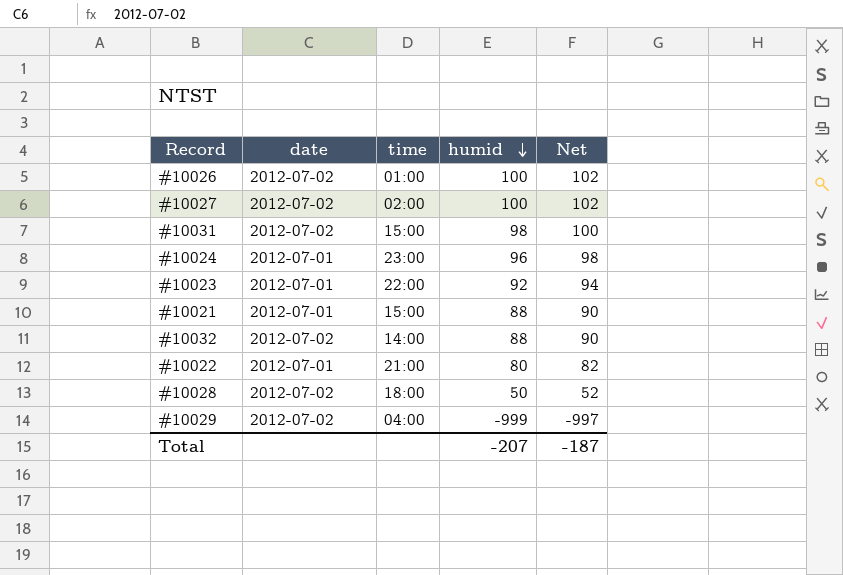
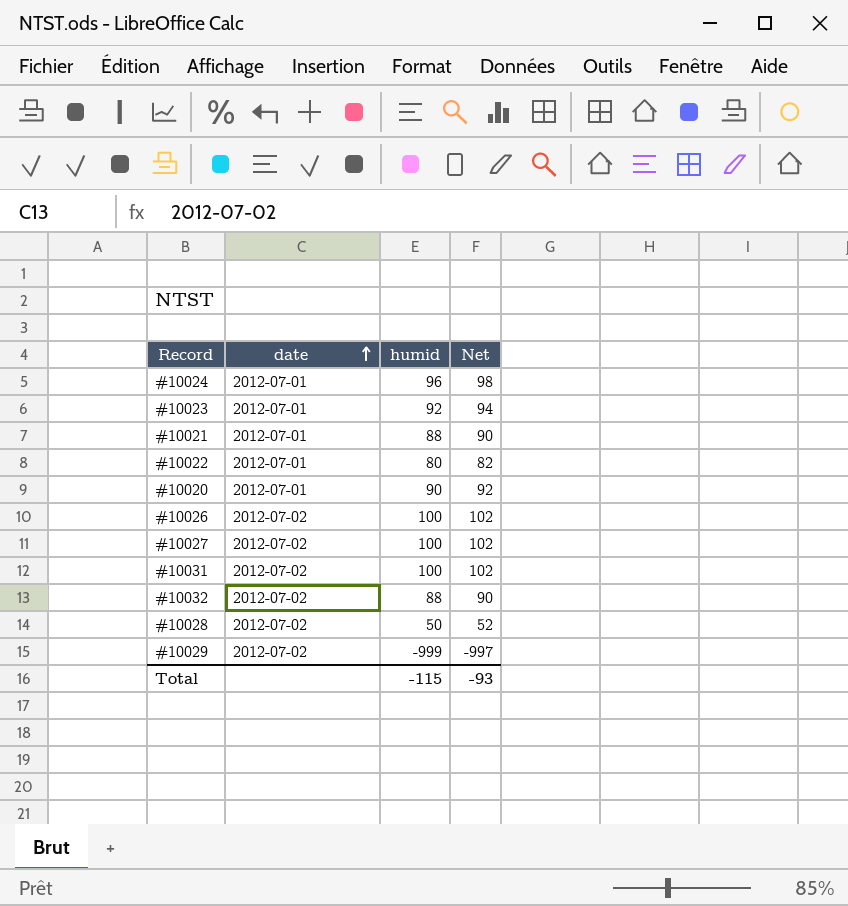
row order: humid descending -> date ascending
column time | position: 3 -> none
row #10020: none -> 2012-07-01 | 90 | 92
#10031 | humid: 98 -> 100
#10031 | Net: 100 -> 102
Total | humid: -207 -> -115
Total | Net: -187 -> -93

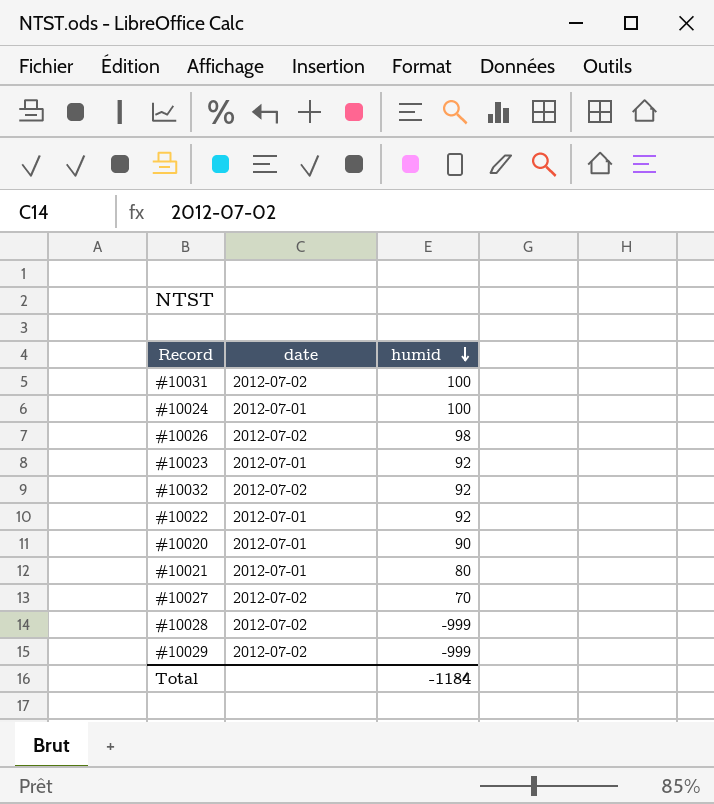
row order: date ascending -> humid descending
column Net | formula: [humid] + 2 -> none
#10024 | humid: 96 -> 100
#10026 | humid: 100 -> 98
#10032 | humid: 88 -> 92
#10022 | humid: 80 -> 92
#10021 | humid: 88 -> 80
#10027 | humid: 100 -> 70
#10028 | humid: 50 -> -999
Total | humid: -115 -> -1184

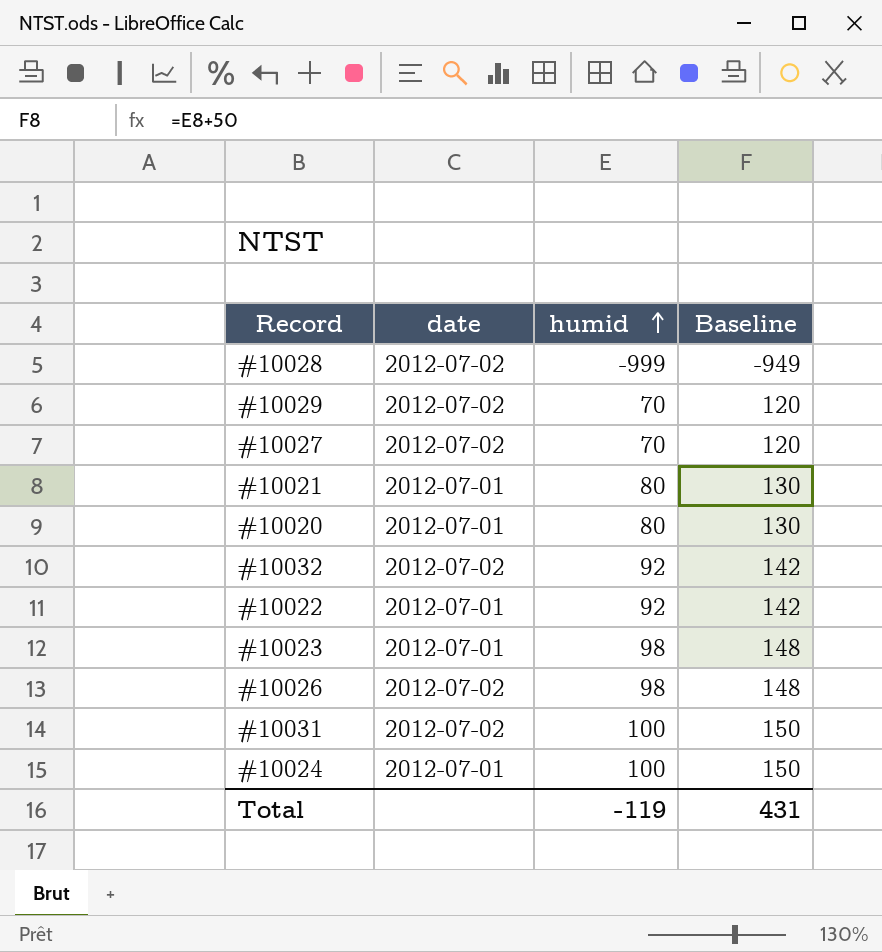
row order: humid descending -> humid ascending
column Baseline | formula: none -> [humid] + 50
#10029 | humid: -999 -> 70
#10020 | humid: 90 -> 80
#10023 | humid: 92 -> 98
Total | humid: -1184 -> -119

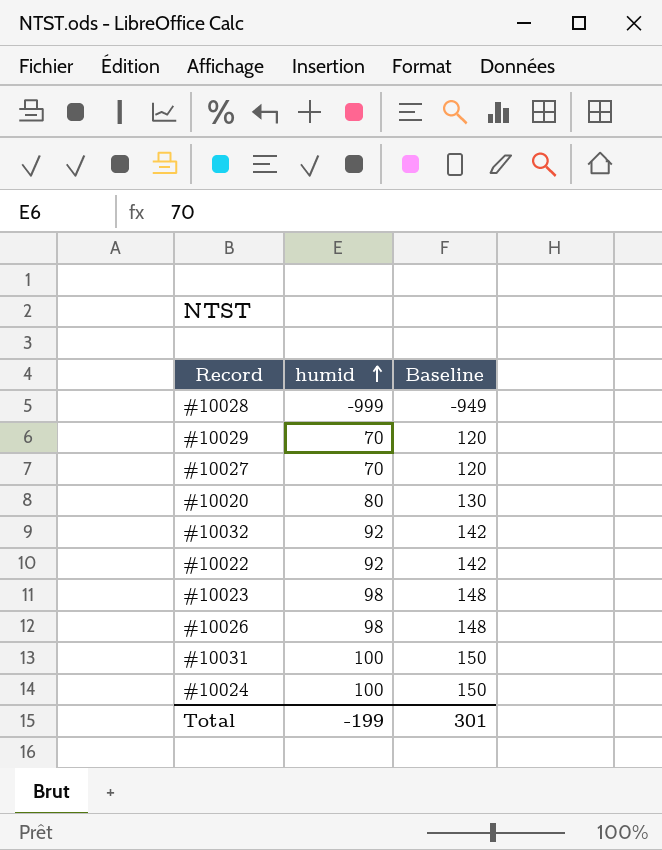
column date | position: 2 -> none
row #10021: 2012-07-01 | 80 | 130 -> none
Total | humid: -119 -> -199
Total | Baseline: 431 -> 301

